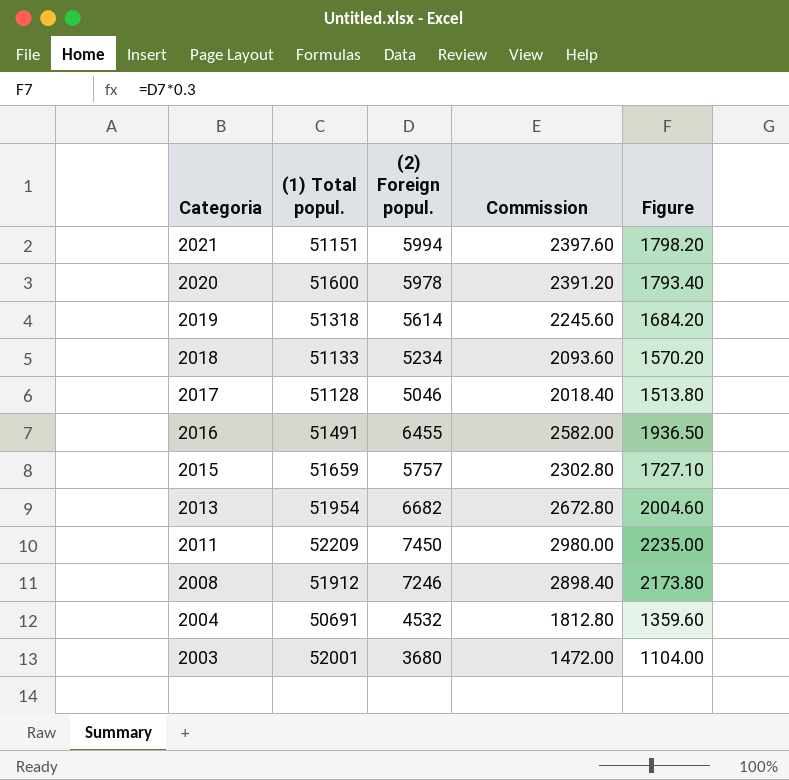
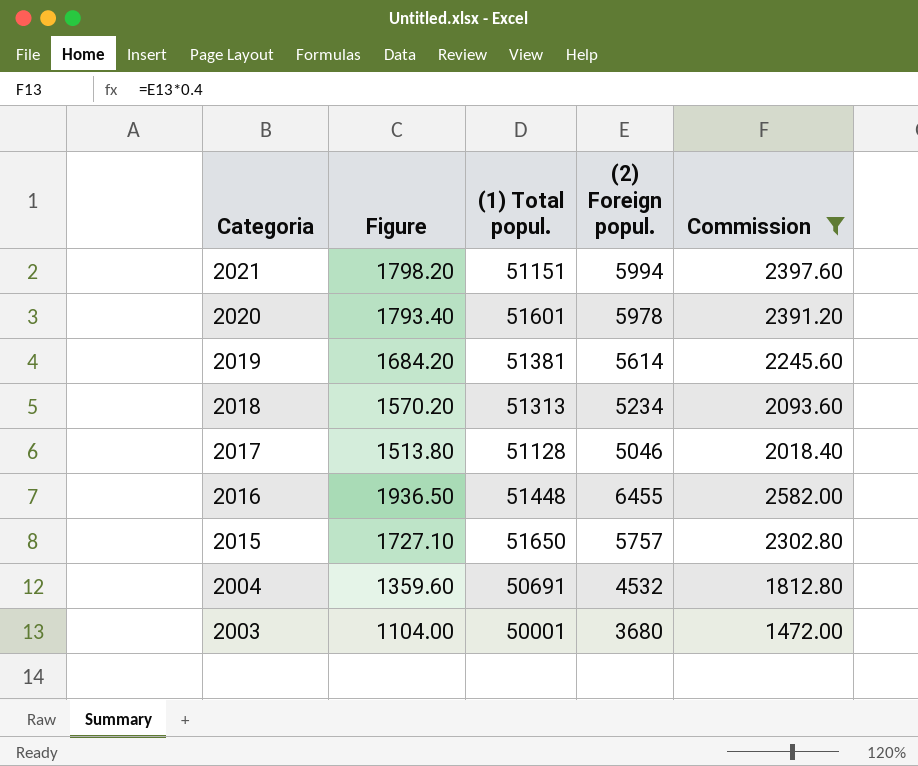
filter: none -> Commission <= 2582.00
column Figure | position: 5 -> 2
2020 | (1) Total popul.: 51600 -> 51601
2019 | (1) Total popul.: 51318 -> 51381
2018 | (1) Total popul.: 51133 -> 51313
2016 | (1) Total popul.: 51491 -> 51448
2015 | (1) Total popul.: 51659 -> 51650
2003 | (1) Total popul.: 52001 -> 50001

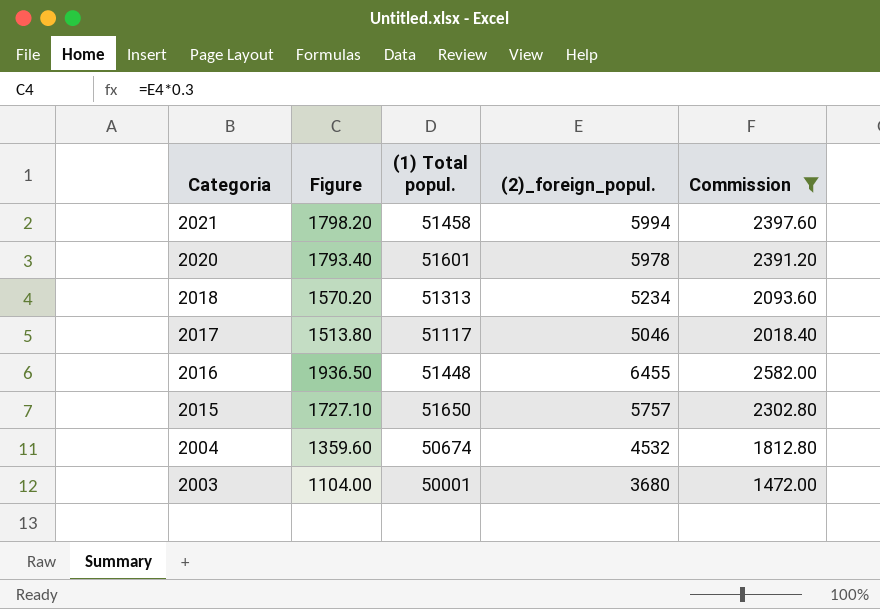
column name: (2) Foreign popul. -> (2)_foreign_popul.
row 2019: 1684.20 | 51381 | 5614 | 2245.60 -> none
2021 | (1) Total popul.: 51151 -> 51458
2017 | (1) Total popul.: 51128 -> 51117
2004 | (1) Total popul.: 50691 -> 50674

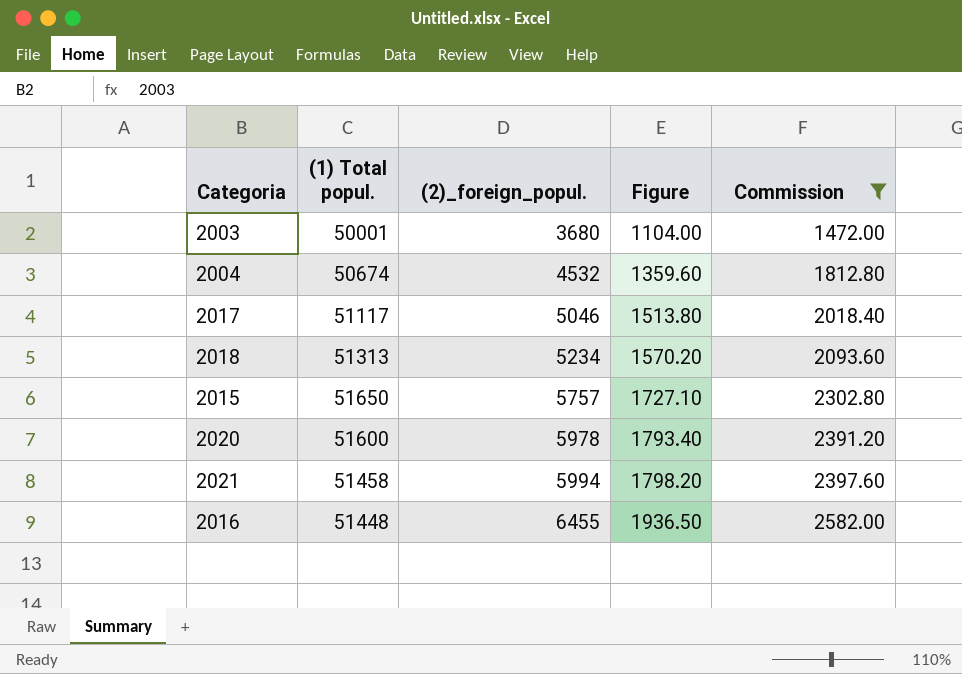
row order: Categoria descending -> (2)_foreign_popul. ascending
column Figure | position: 2 -> 4
2020 | (1) Total popul.: 51601 -> 51600

